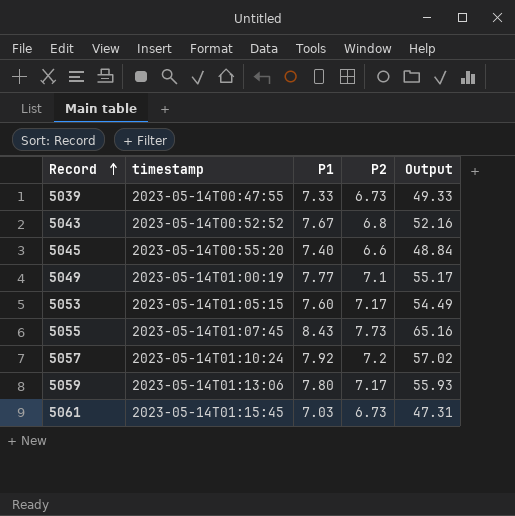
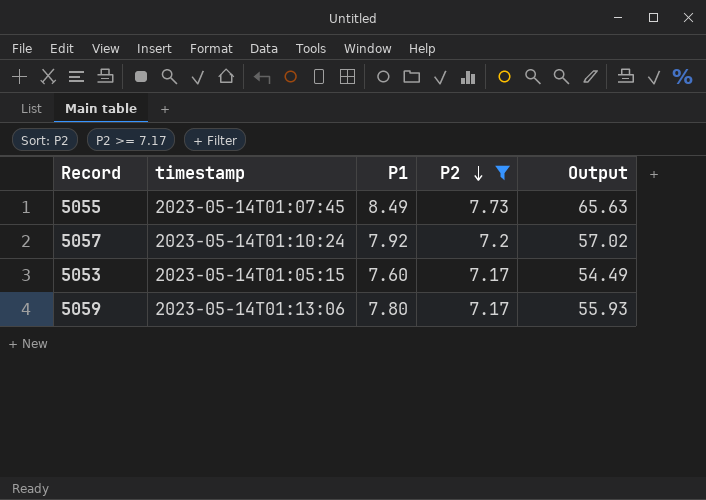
filter: none -> P2 >= 7.17
row order: Record ascending -> P2 descending
5055 | P1: 8.43 -> 8.49
5055 | Output: 65.16 -> 65.63

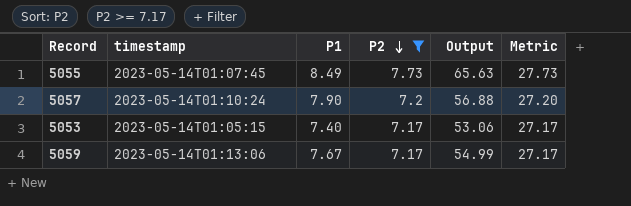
column Metric | formula: none -> [P2] + 20
5057 | P1: 7.92 -> 7.90
5057 | Output: 57.02 -> 56.88
5053 | P1: 7.60 -> 7.40
5053 | Output: 54.49 -> 53.06
5059 | P1: 7.80 -> 7.67
5059 | Output: 55.93 -> 54.99

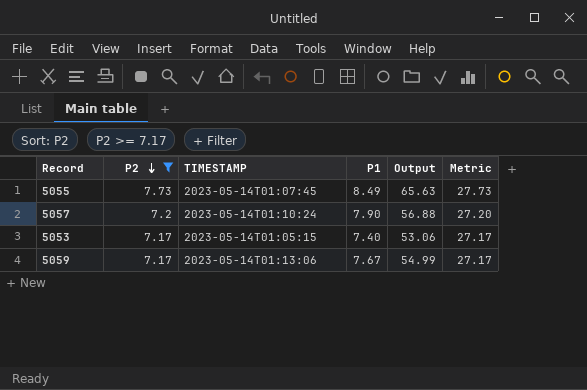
column P2 | position: 4 -> 2
column name: timestamp -> TIMESTAMP

